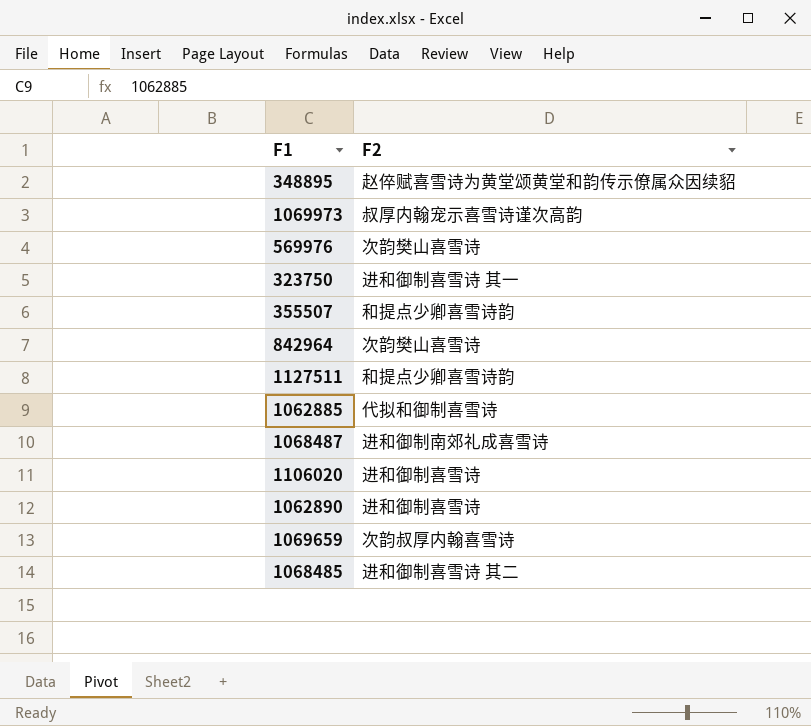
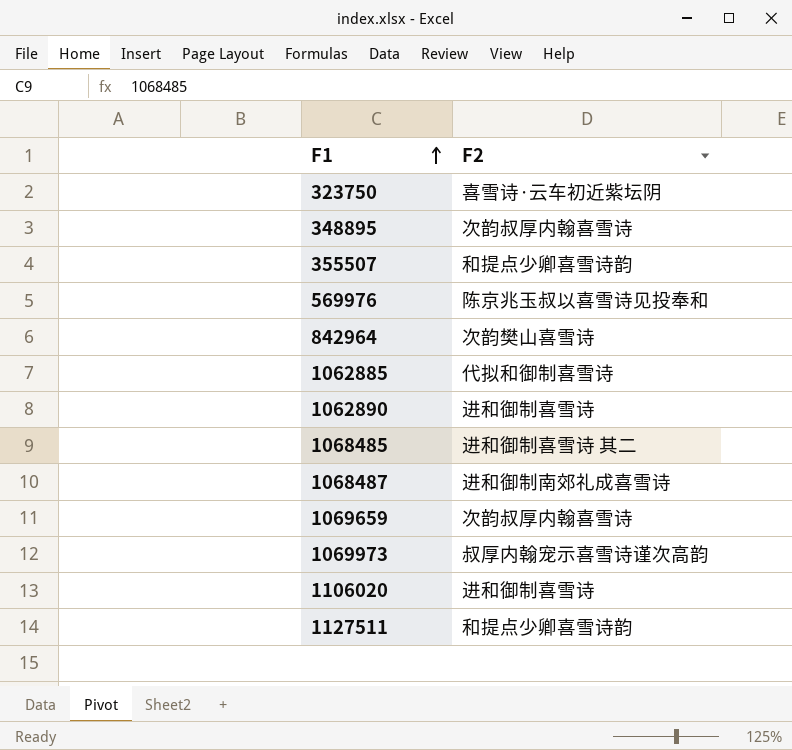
row order: none -> F1 ascending
323750 | F2: 进和御制喜雪诗 其一 -> 喜雪诗·云车初近紫坛阴
348895 | F2: 赵倅赋喜雪诗为黄堂颂黄堂和韵传示僚属众因续貂 -> 次韵叔厚内翰喜雪诗
569976 | F2: 次韵樊山喜雪诗 -> 陈京兆玉叔以喜雪诗见投奉和

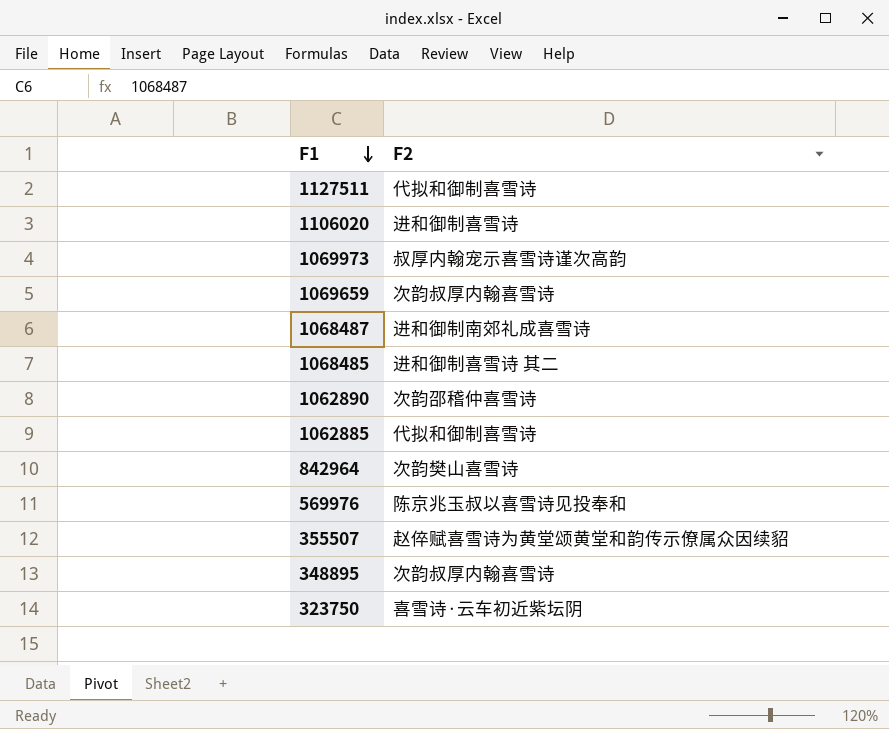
row order: F1 ascending -> F1 descending
1127511 | F2: 和提点少卿喜雪诗韵 -> 代拟和御制喜雪诗
1062890 | F2: 进和御制喜雪诗 -> 次韵邵稽仲喜雪诗
355507 | F2: 和提点少卿喜雪诗韵 -> 赵倅赋喜雪诗为黄堂颂黄堂和韵传示僚属众因续貂

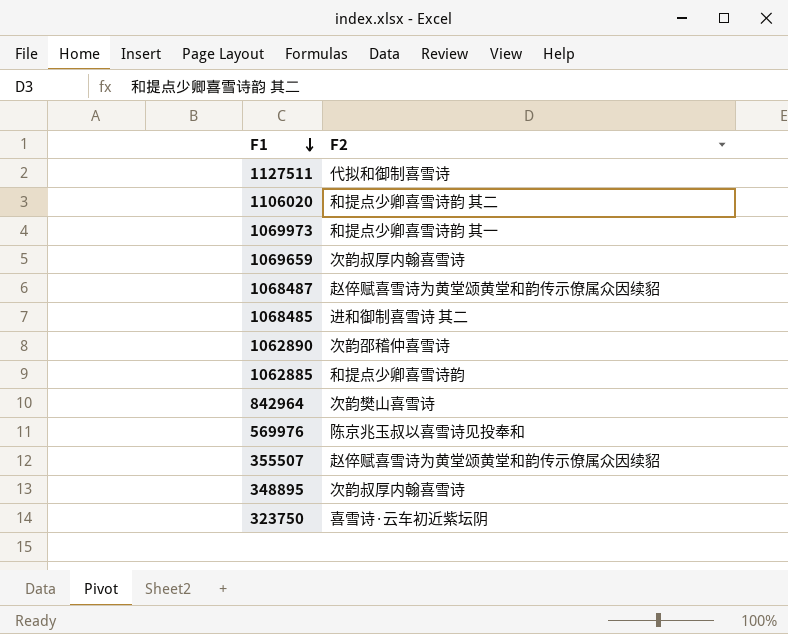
1106020 | F2: 进和御制喜雪诗 -> 和提点少卿喜雪诗韵 其二
1069973 | F2: 叔厚内翰宠示喜雪诗谨次高韵 -> 和提点少卿喜雪诗韵 其一
1068487 | F2: 进和御制南郊礼成喜雪诗 -> 赵倅赋喜雪诗为黄堂颂黄堂和韵传示僚属众因续貂
1062885 | F2: 代拟和御制喜雪诗 -> 和提点少卿喜雪诗韵

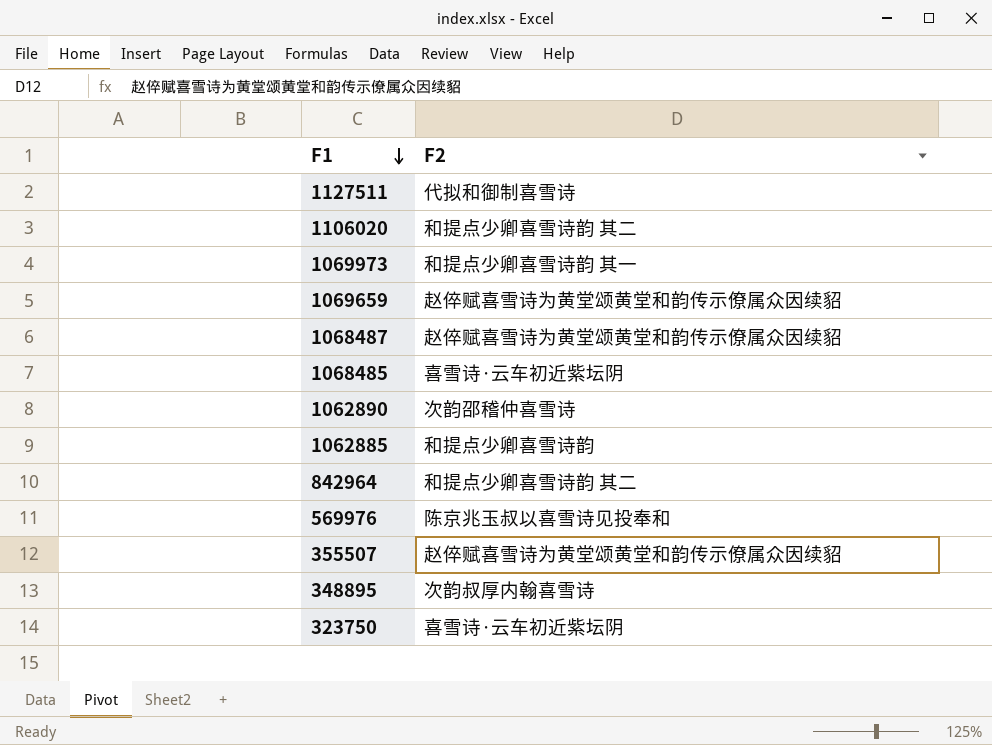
1069659 | F2: 次韵叔厚内翰喜雪诗 -> 赵倅赋喜雪诗为黄堂颂黄堂和韵传示僚属众因续貂
1068485 | F2: 进和御制喜雪诗 其二 -> 喜雪诗·云车初近紫坛阴
842964 | F2: 次韵樊山喜雪诗 -> 和提点少卿喜雪诗韵 其二

